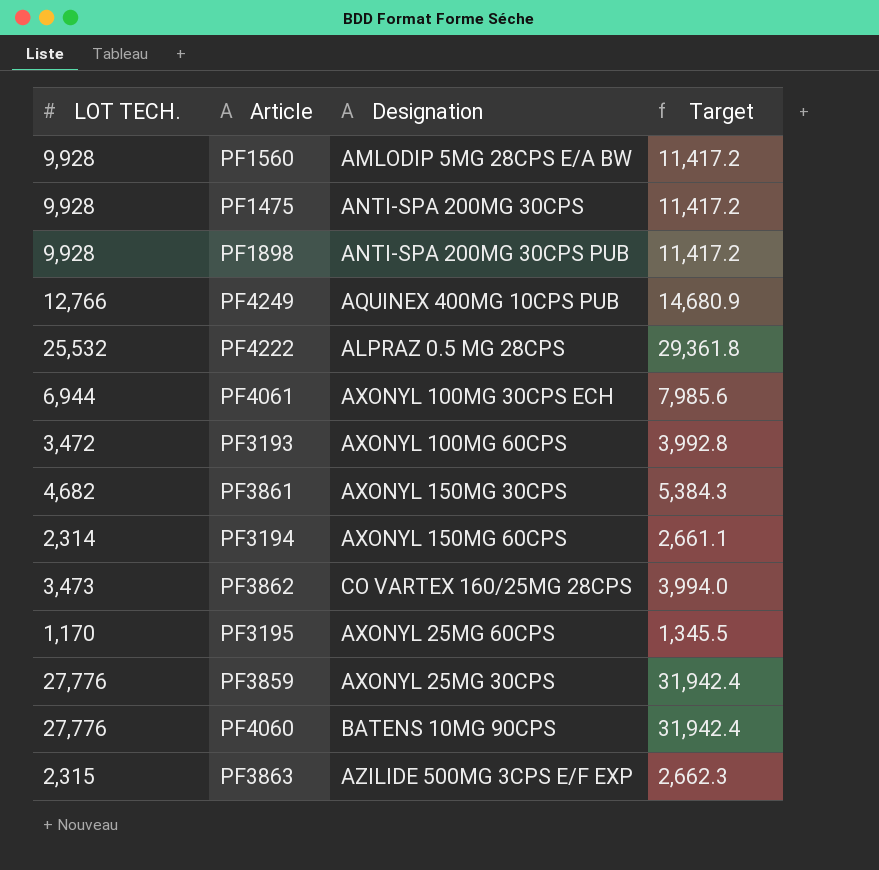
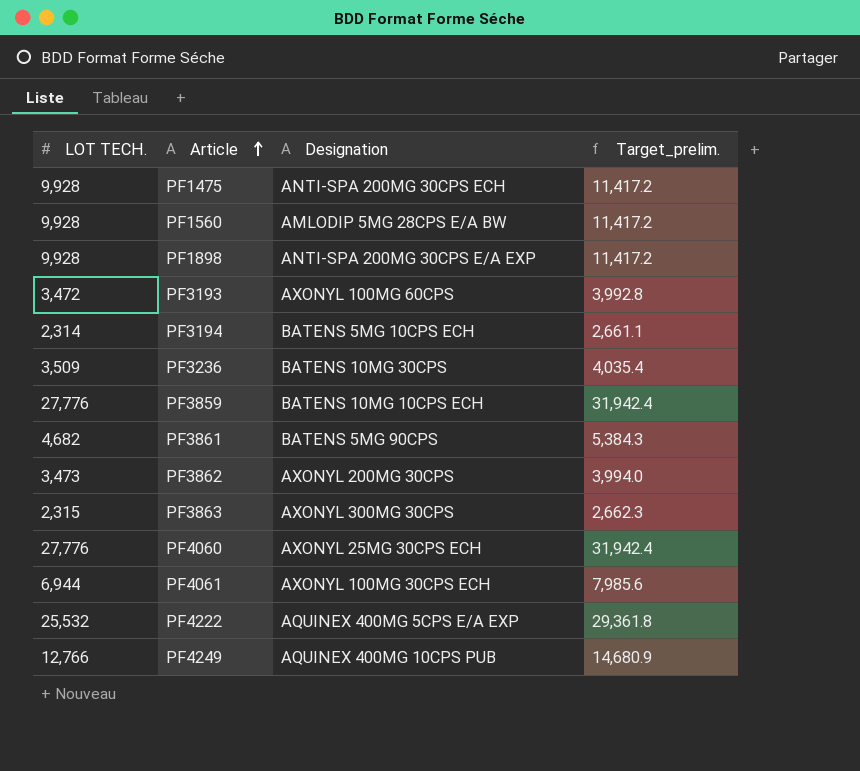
row order: none -> Article ascending
column name: Target -> Target_prelim.
row PF3195: 1,170 | AXONYL 25MG 60CPS | 1,345.5 -> none
PF1475 | Designation: ANTI-SPA 200MG 30CPS -> ANTI-SPA 200MG 30CPS ECH
PF1898 | Designation: ANTI-SPA 200MG 30CPS PUB -> ANTI-SPA 200MG 30CPS E/A EXP
PF3194 | Designation: AXONYL 150MG 60CPS -> BATENS 5MG 10CPS ECH
row PF3236: none -> 3,509 | BATENS 10MG 30CPS | 4,035.4
PF3859 | Designation: AXONYL 25MG 30CPS -> BATENS 10MG 10CPS ECH
PF3861 | Designation: AXONYL 150MG 30CPS -> BATENS 5MG 90CPS
PF3862 | Designation: CO VARTEX 160/25MG 28CPS -> AXONYL 200MG 30CPS
PF3863 | Designation: AZILIDE 500MG 3CPS E/F EXP -> AXONYL 300MG 30CPS
PF4060 | Designation: BATENS 10MG 90CPS -> AXONYL 25MG 30CPS ECH
PF4222 | Designation: ALPRAZ 0.5 MG 28CPS -> AQUINEX 400MG 5CPS E/A EXP

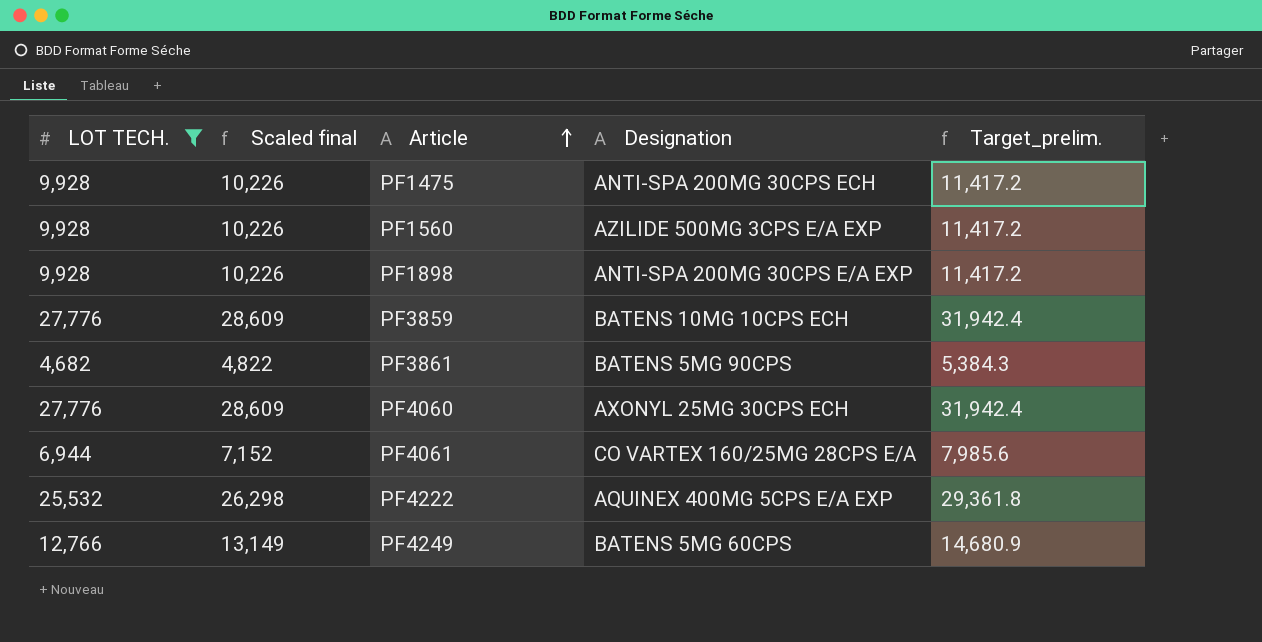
filter: none -> LOT TECH. >= 4,682
column Scaled final | formula: none -> [LOT TECH.] * 1.03
PF1560 | Designation: AMLODIP 5MG 28CPS E/A BW -> AZILIDE 500MG 3CPS E/A EXP
PF4061 | Designation: AXONYL 100MG 30CPS ECH -> CO VARTEX 160/25MG 28CPS E/A
PF4249 | Designation: AQUINEX 400MG 10CPS PUB -> BATENS 5MG 60CPS

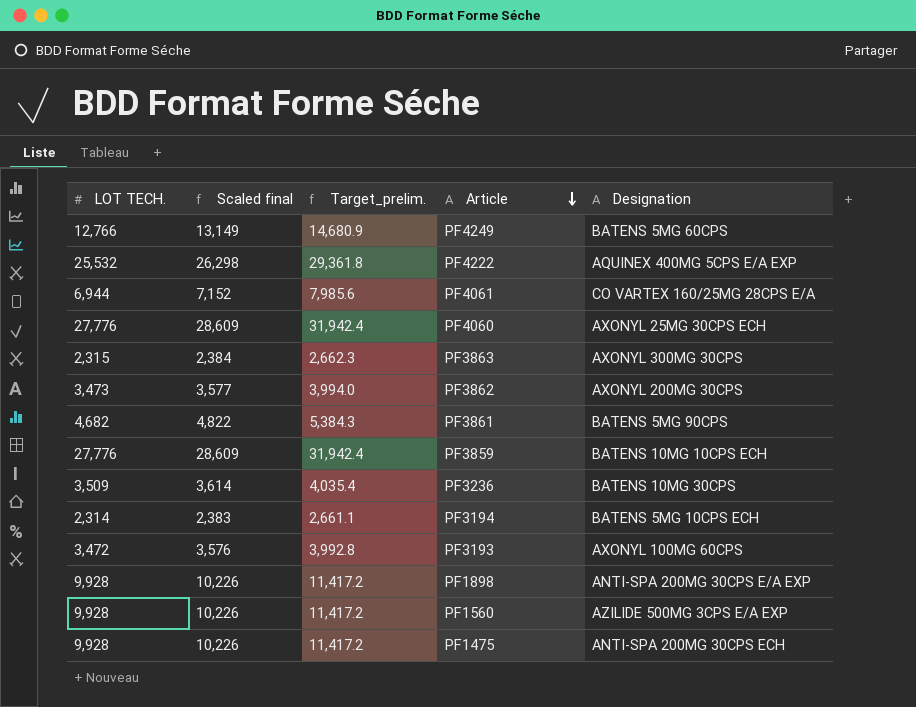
filter: LOT TECH. >= 4,682 -> none
row order: Article ascending -> Article descending
column Target_prelim. | position: 5 -> 3

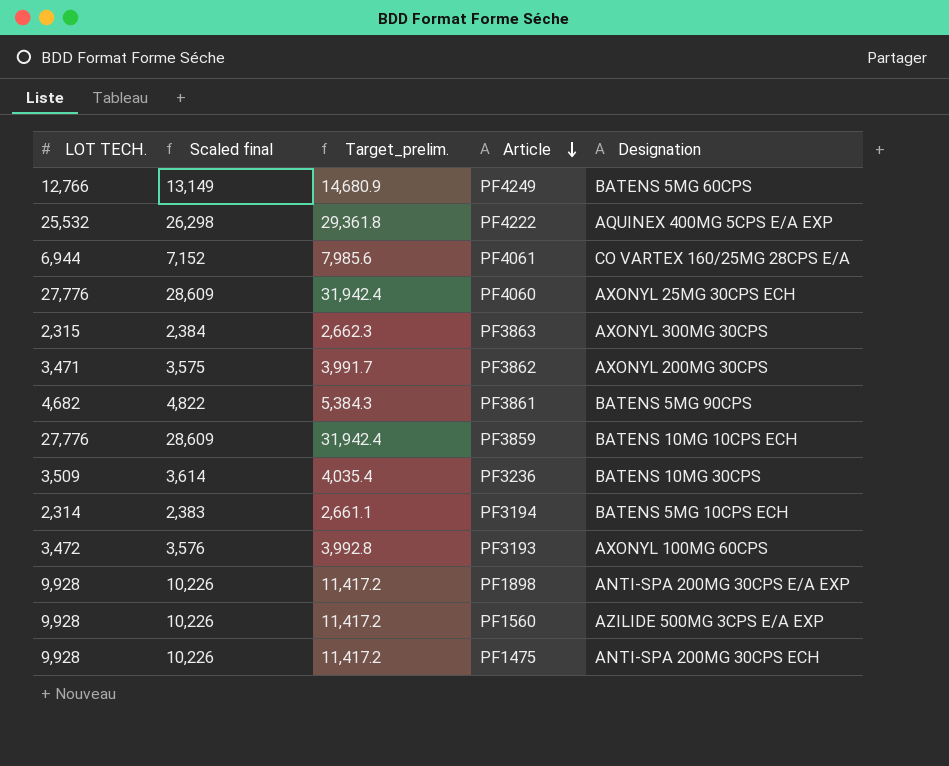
PF3862 | LOT TECH.: 3,473 -> 3,471
PF3862 | Scaled final: 3,577 -> 3,575
PF3862 | Target_prelim.: 3,994.0 -> 3,991.7

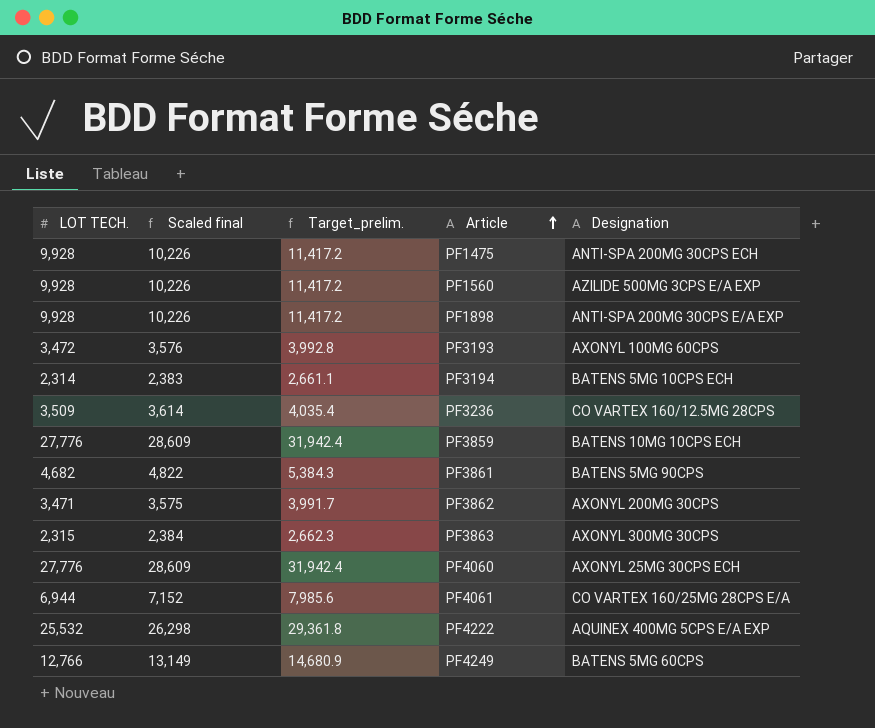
row order: Article descending -> Article ascending
PF3236 | Designation: BATENS 10MG 30CPS -> CO VARTEX 160/12.5MG 28CPS

